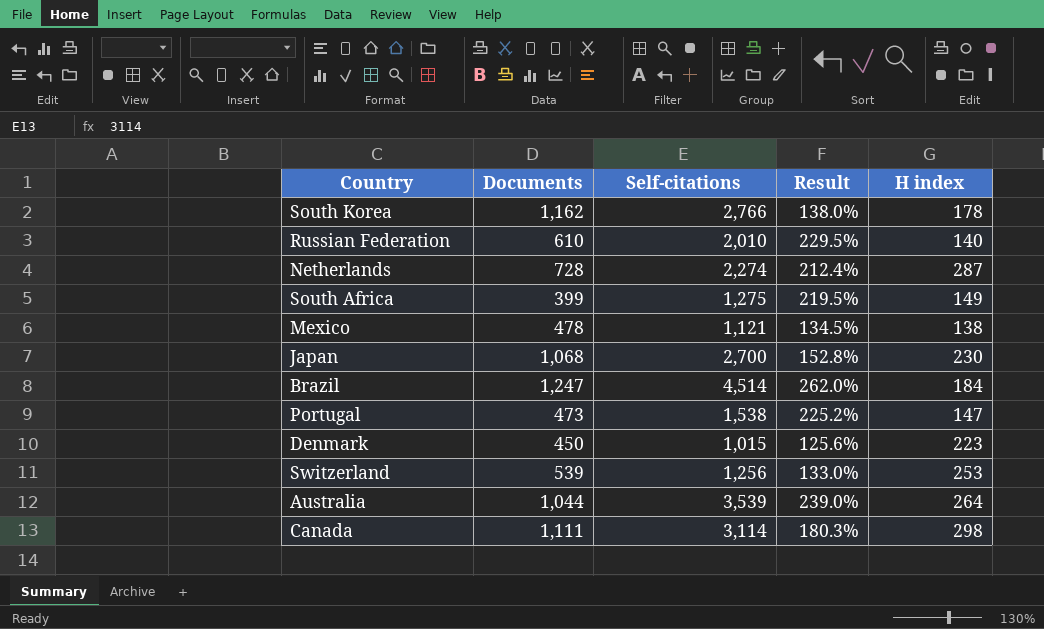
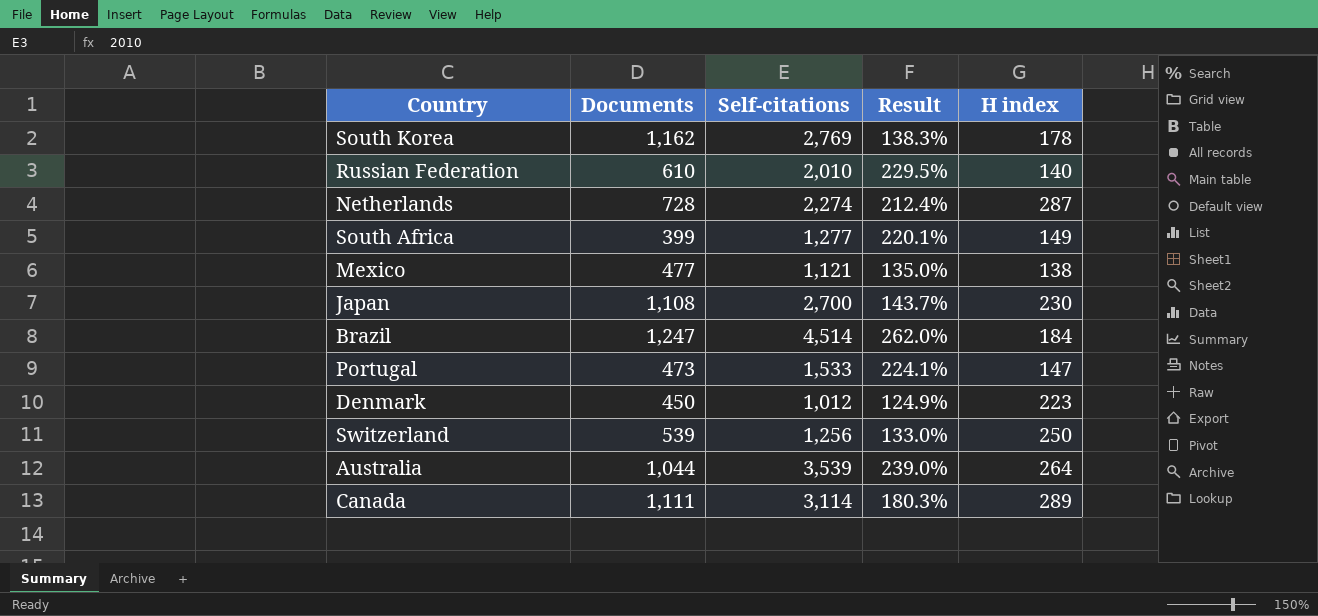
South Korea | Self-citations: 2,766 -> 2,769
South Korea | Result: 138.0% -> 138.3%
South Africa | Self-citations: 1,275 -> 1,277
South Africa | Result: 219.5% -> 220.1%
Mexico | Documents: 478 -> 477
Mexico | Result: 134.5% -> 135.0%
Japan | Documents: 1,068 -> 1,108
Japan | Result: 152.8% -> 143.7%
Portugal | Self-citations: 1,538 -> 1,533
Portugal | Result: 225.2% -> 224.1%
Denmark | Self-citations: 1,015 -> 1,012
Denmark | Result: 125.6% -> 124.9%
Switzerland | H index: 253 -> 250
Canada | H index: 298 -> 289

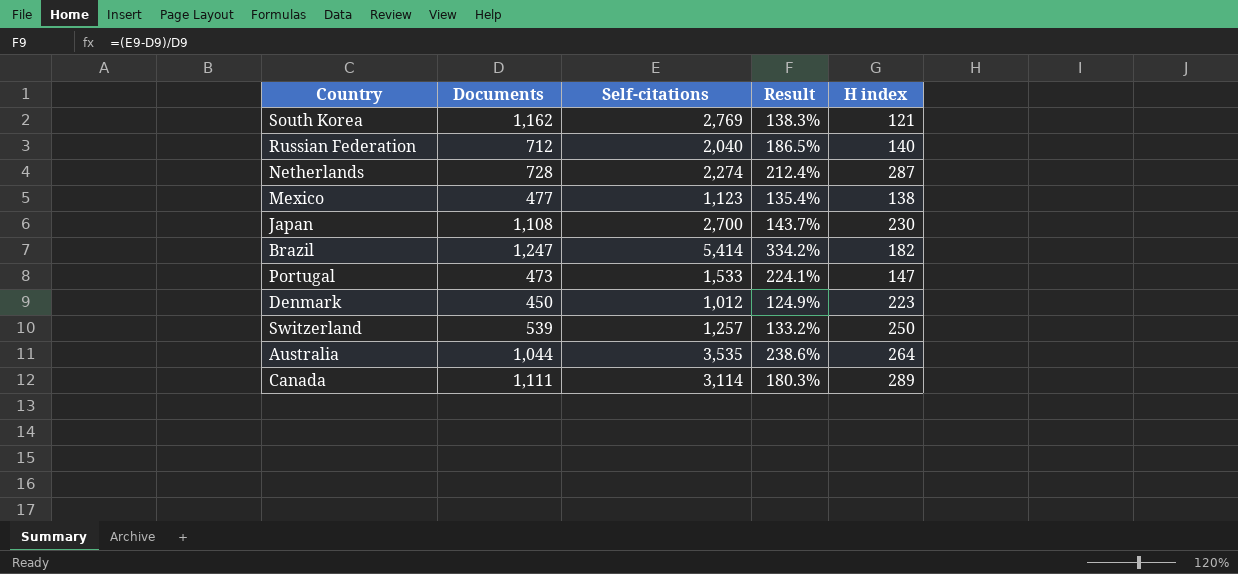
row South Africa: 399 | 1,277 | 220.1% | 149 -> none
South Korea | H index: 178 -> 121
Russian Federation | Documents: 610 -> 712
Russian Federation | Self-citations: 2,010 -> 2,040
Russian Federation | Result: 229.5% -> 186.5%
Mexico | Self-citations: 1,121 -> 1,123
Mexico | Result: 135.0% -> 135.4%
Brazil | Self-citations: 4,514 -> 5,414
Brazil | Result: 262.0% -> 334.2%
Brazil | H index: 184 -> 182
Switzerland | Self-citations: 1,256 -> 1,257
Switzerland | Result: 133.0% -> 133.2%
Australia | Self-citations: 3,539 -> 3,535
Australia | Result: 239.0% -> 238.6%

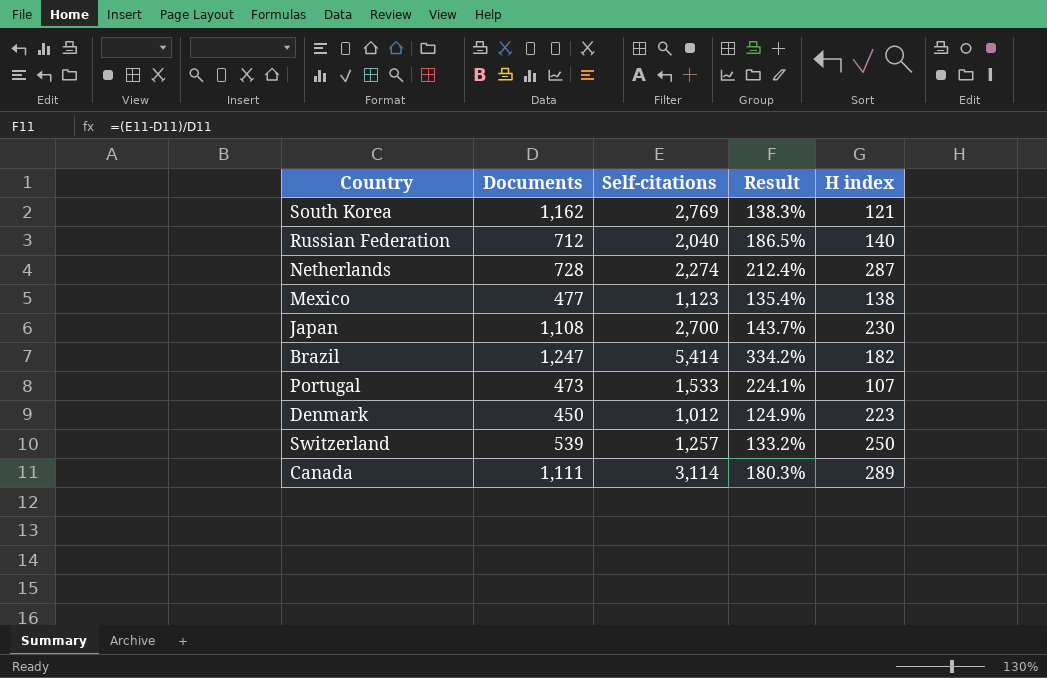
row Australia: 1,044 | 3,535 | 238.6% | 264 -> none
Portugal | H index: 147 -> 107

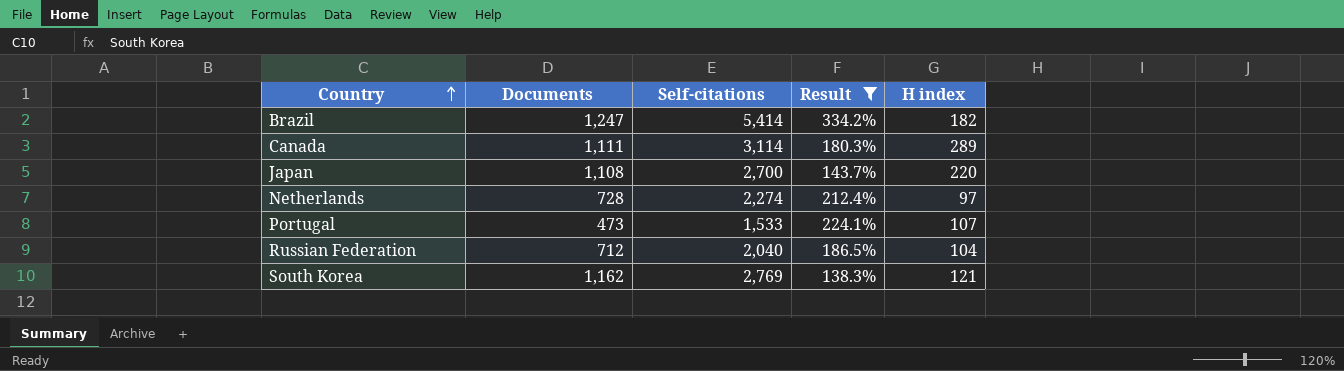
filter: none -> Result >= 138.3%
row order: none -> Country ascending
Japan | H index: 230 -> 220
Netherlands | H index: 287 -> 97
Russian Federation | H index: 140 -> 104

